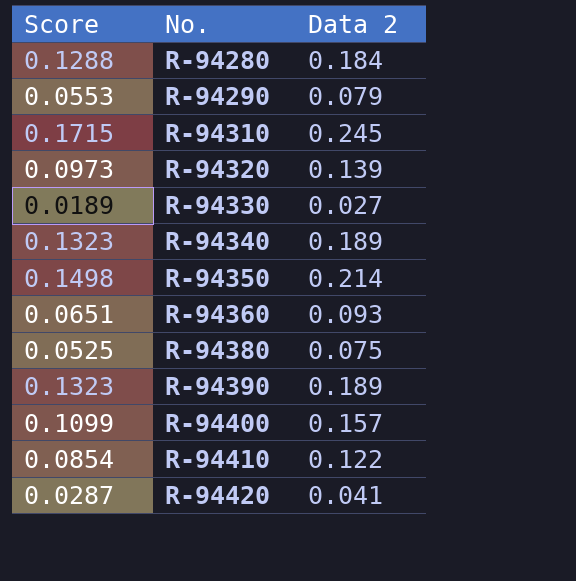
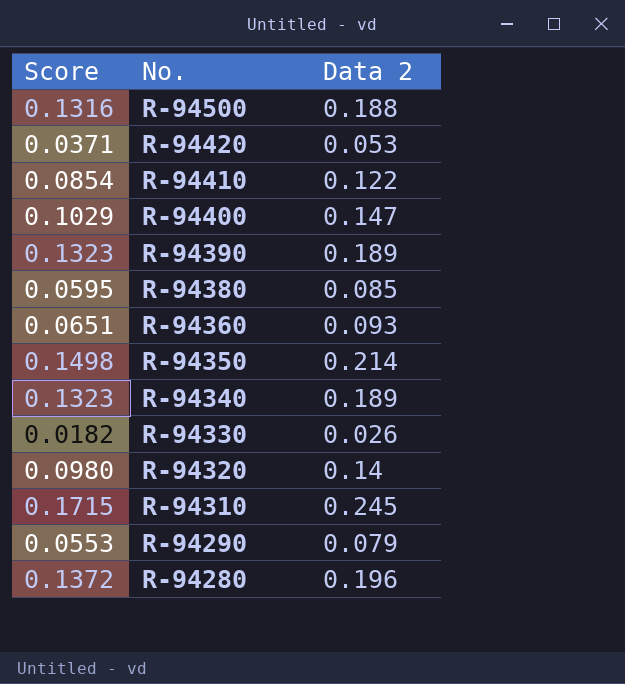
row order: No. ascending -> No. descending
row R-94500: none -> 0.1316 | 0.188
R-94420 | Score: 0.0287 -> 0.0371
R-94420 | Data 2: 0.041 -> 0.053
R-94400 | Score: 0.1099 -> 0.1029
R-94400 | Data 2: 0.157 -> 0.147
R-94380 | Score: 0.0525 -> 0.0595
R-94380 | Data 2: 0.075 -> 0.085
R-94330 | Score: 0.0189 -> 0.0182
R-94330 | Data 2: 0.027 -> 0.026
R-94320 | Score: 0.0973 -> 0.0980
R-94320 | Data 2: 0.139 -> 0.14
R-94280 | Score: 0.1288 -> 0.1372
R-94280 | Data 2: 0.184 -> 0.196

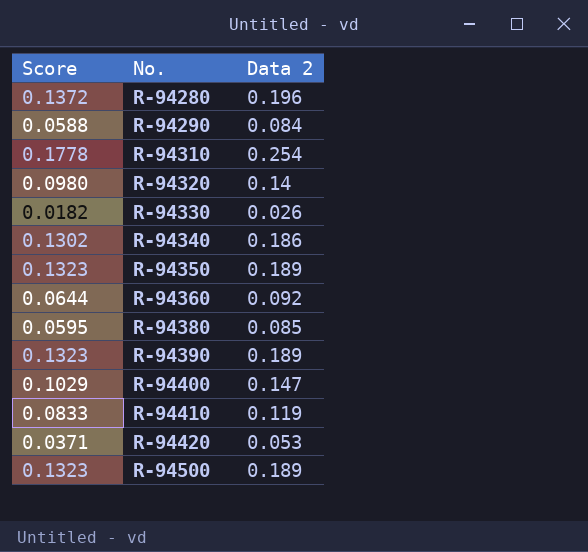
row order: No. descending -> No. ascending
R-94290 | Score: 0.0553 -> 0.0588
R-94290 | Data 2: 0.079 -> 0.084
R-94310 | Score: 0.1715 -> 0.1778
R-94310 | Data 2: 0.245 -> 0.254
R-94340 | Score: 0.1323 -> 0.1302
R-94340 | Data 2: 0.189 -> 0.186
R-94350 | Score: 0.1498 -> 0.1323
R-94350 | Data 2: 0.214 -> 0.189
R-94360 | Score: 0.0651 -> 0.0644
R-94360 | Data 2: 0.093 -> 0.092
R-94410 | Score: 0.0854 -> 0.0833
R-94410 | Data 2: 0.122 -> 0.119
R-94500 | Score: 0.1316 -> 0.1323
R-94500 | Data 2: 0.188 -> 0.189

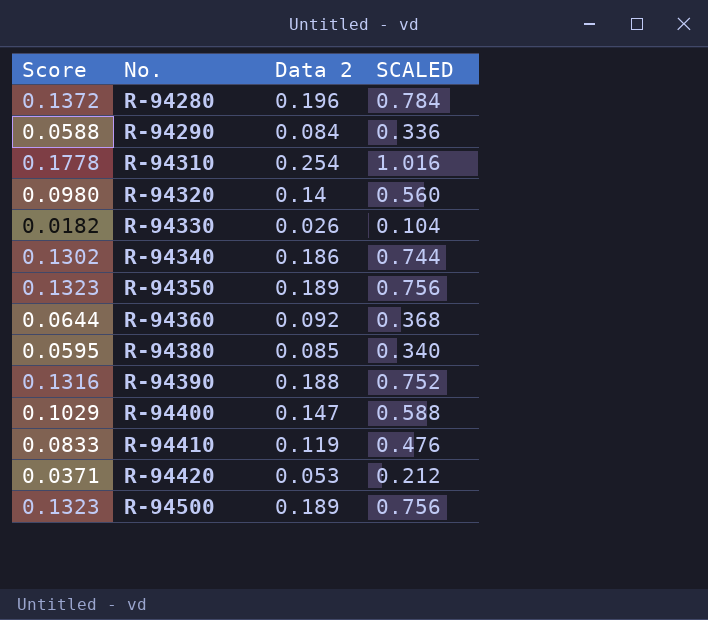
column SCALED | formula: none -> [Data 2] * 4
R-94390 | Score: 0.1323 -> 0.1316
R-94390 | Data 2: 0.189 -> 0.188

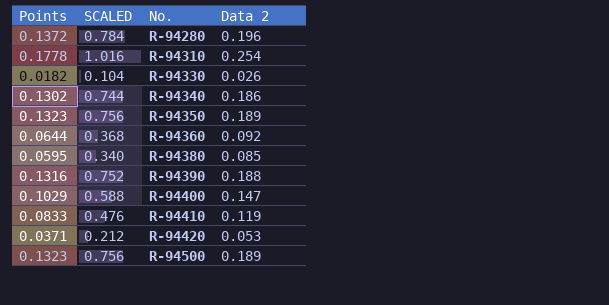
column name: Score -> Points
column SCALED | position: 4 -> 2
row R-94290: 0.0588 | 0.084 | 0.336 -> none
row R-94320: 0.0980 | 0.14 | 0.560 -> none

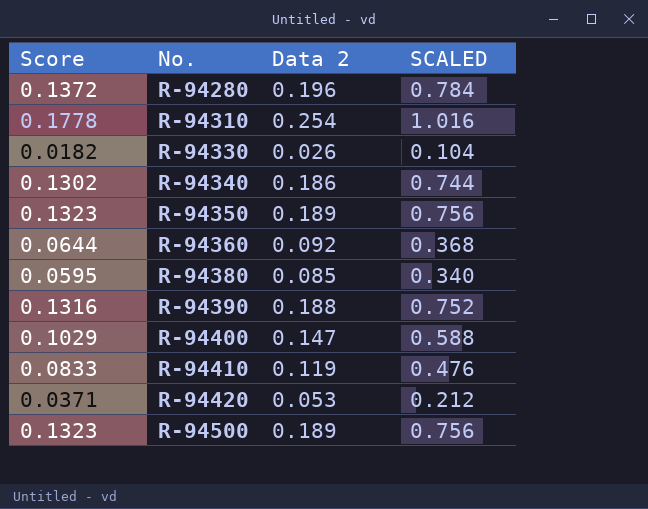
column name: Points -> Score
column SCALED | position: 2 -> 4

